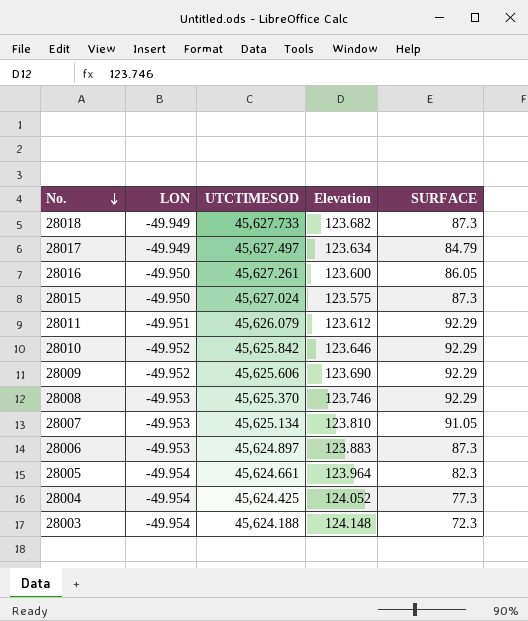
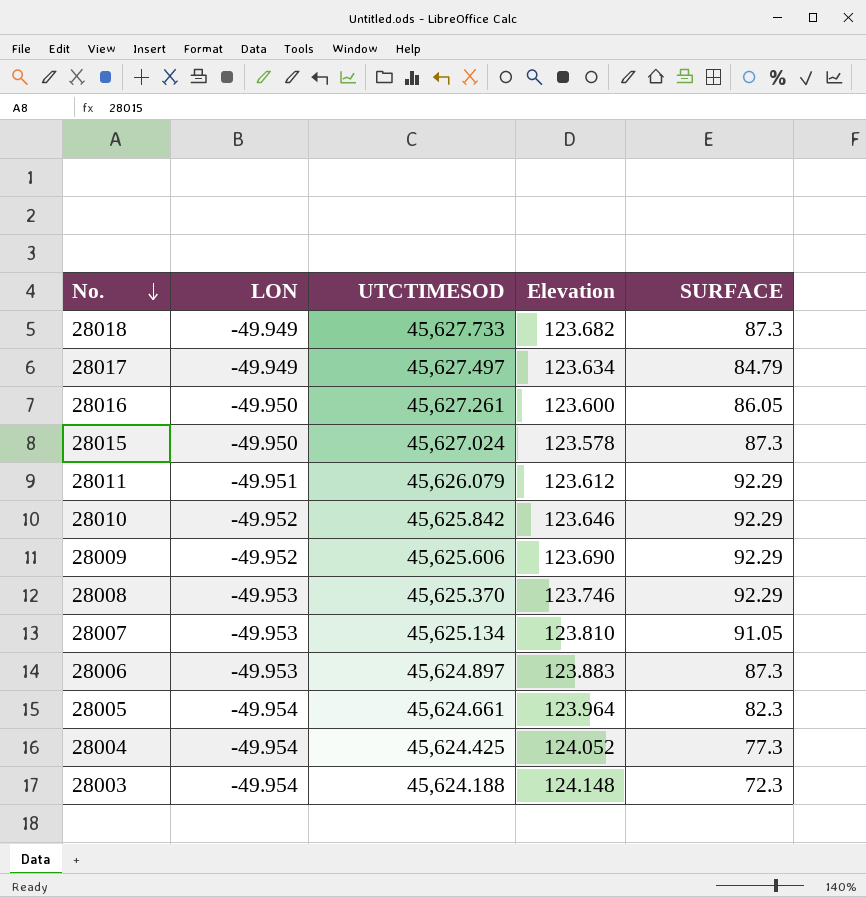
28015 | Elevation: 123.575 -> 123.578

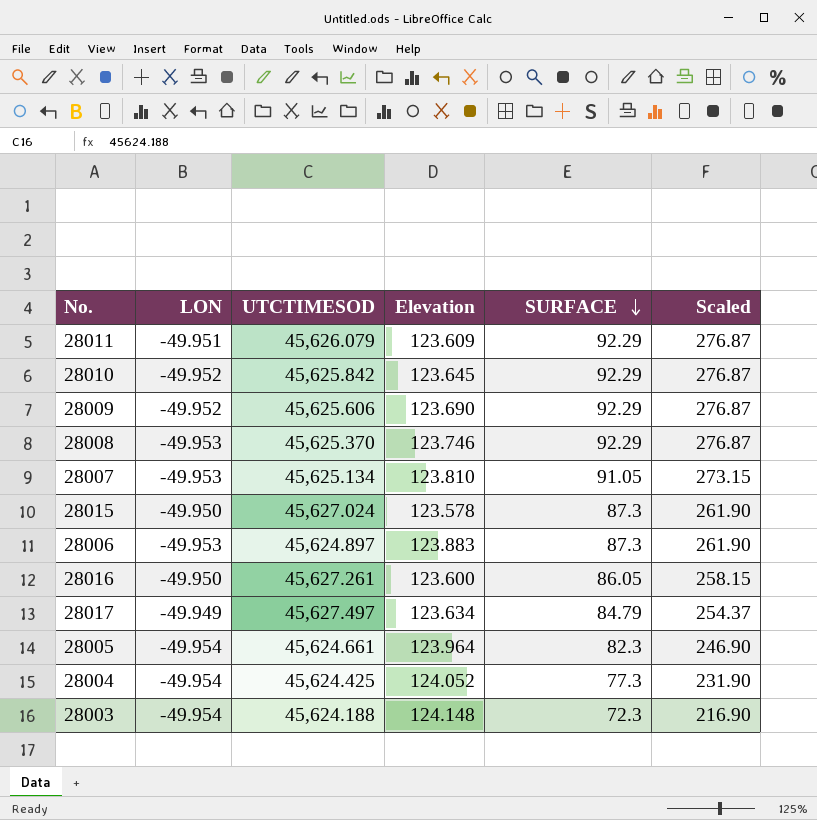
row order: No. descending -> SURFACE descending
column Scaled | formula: none -> [SURFACE] * 3
row 28018: -49.949 | 45,627.733 | 123.682 | 87.3 -> none
28011 | Elevation: 123.612 -> 123.609
28010 | Elevation: 123.646 -> 123.645

